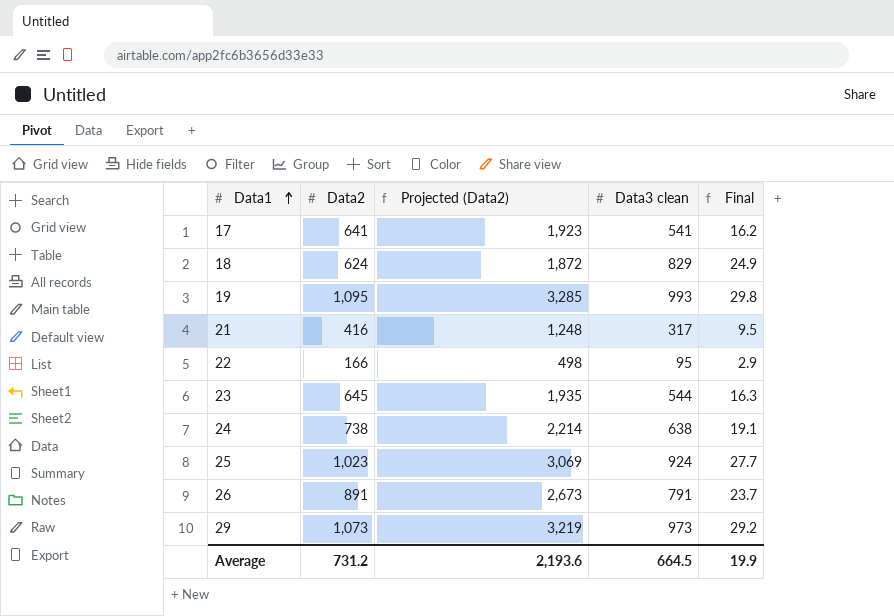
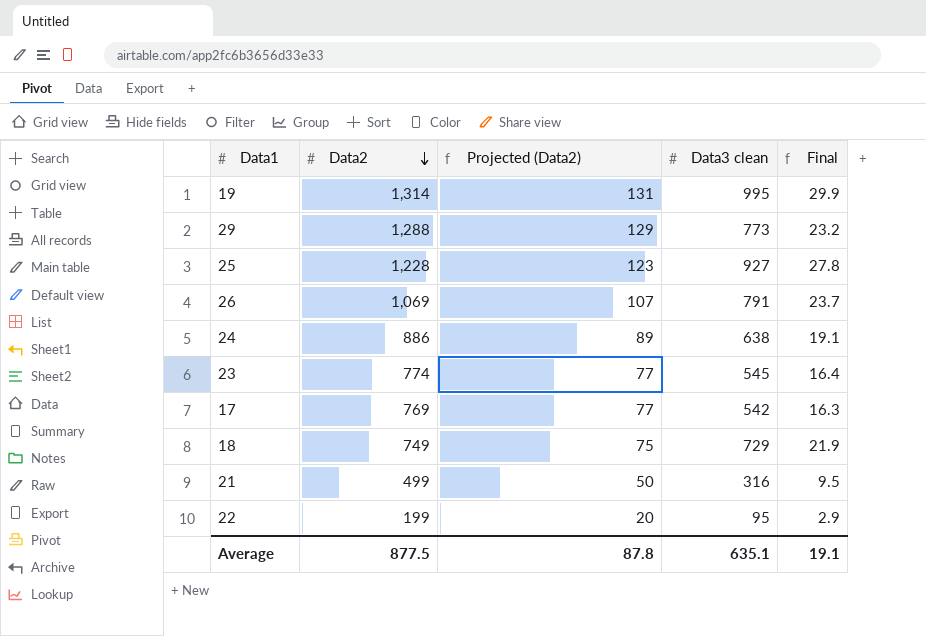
row order: Data1 ascending -> Data2 descending
column Projected (Data2) | formula: [Data2] * 3 -> [Data2] * 0.1
19 | Data2: 1,095 -> 1,314
19 | Data3 clean: 993 -> 995
19 | Final: 29.8 -> 29.9
29 | Data2: 1,073 -> 1,288
29 | Data3 clean: 973 -> 773
29 | Final: 29.2 -> 23.2
25 | Data2: 1,023 -> 1,228
25 | Data3 clean: 924 -> 927
25 | Final: 27.7 -> 27.8
26 | Data2: 891 -> 1,069
24 | Data2: 738 -> 886
23 | Data2: 645 -> 774
23 | Data3 clean: 544 -> 545
23 | Final: 16.3 -> 16.4
17 | Data2: 641 -> 769
17 | Data3 clean: 541 -> 542
17 | Final: 16.2 -> 16.3
18 | Data2: 624 -> 749
18 | Data3 clean: 829 -> 729
18 | Final: 24.9 -> 21.9
21 | Data2: 416 -> 499
21 | Data3 clean: 317 -> 316
22 | Data2: 166 -> 199
Average | Data2: 731.2 -> 877.5
Average | Projected (Data2): 2,193.6 -> 87.8
Average | Data3 clean: 664.5 -> 635.1
Average | Final: 19.9 -> 19.1

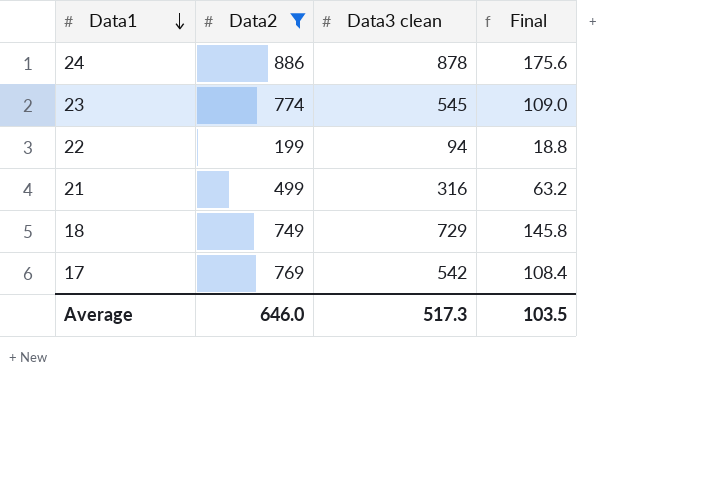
filter: none -> Data2 <= 886
row order: Data2 descending -> Data1 descending
column Projected (Data2) | formula: [Data2] * 0.1 -> none
column Final | formula: [Data3 clean] * 0.03 -> [Data3 clean] * 0.2
24 | Data3 clean: 638 -> 878
22 | Data3 clean: 95 -> 94
Average | Data2: 877.5 -> 646.0
Average | Data3 clean: 635.1 -> 517.3
Average | Final: 19.1 -> 103.5

